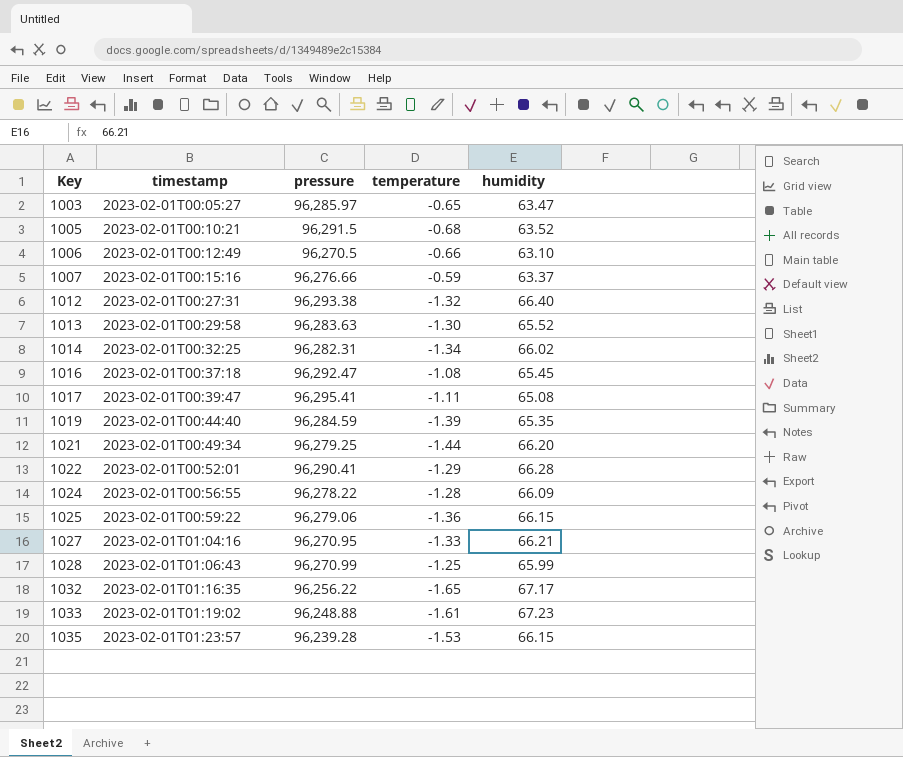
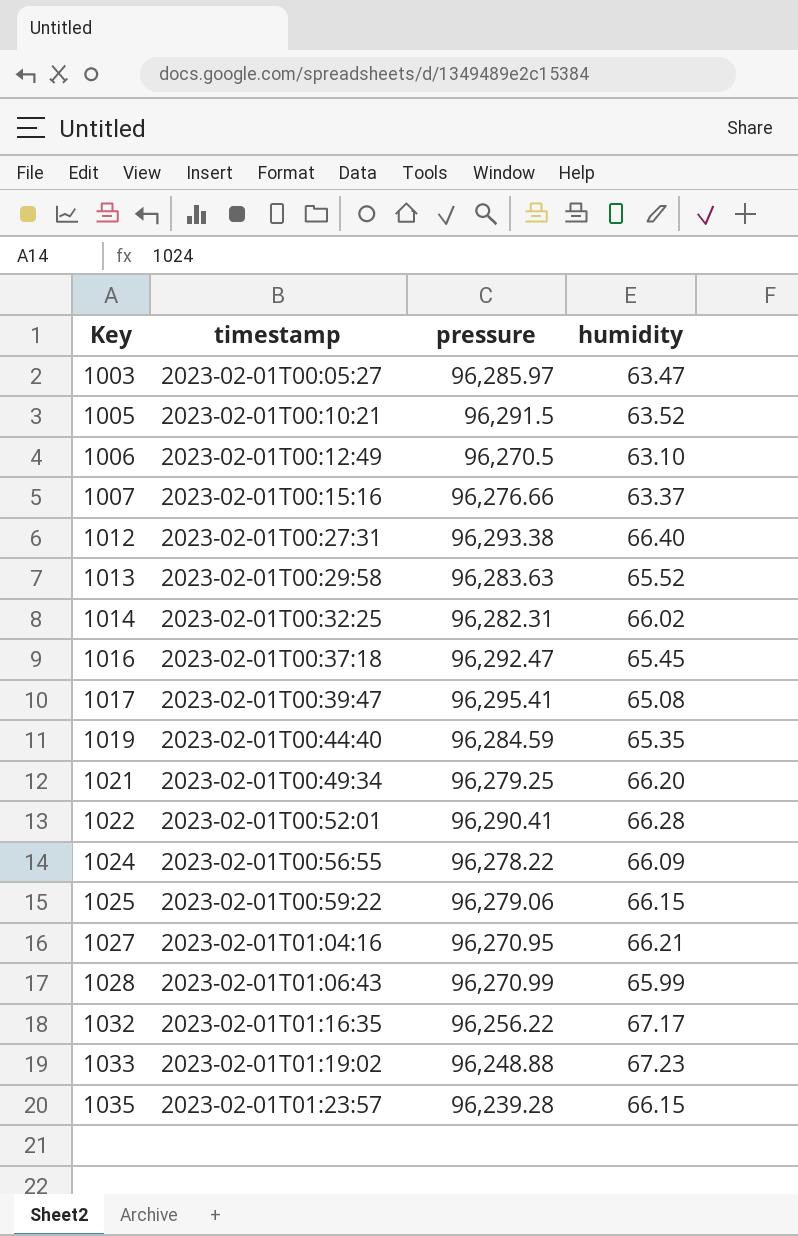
column temperature | position: 4 -> none

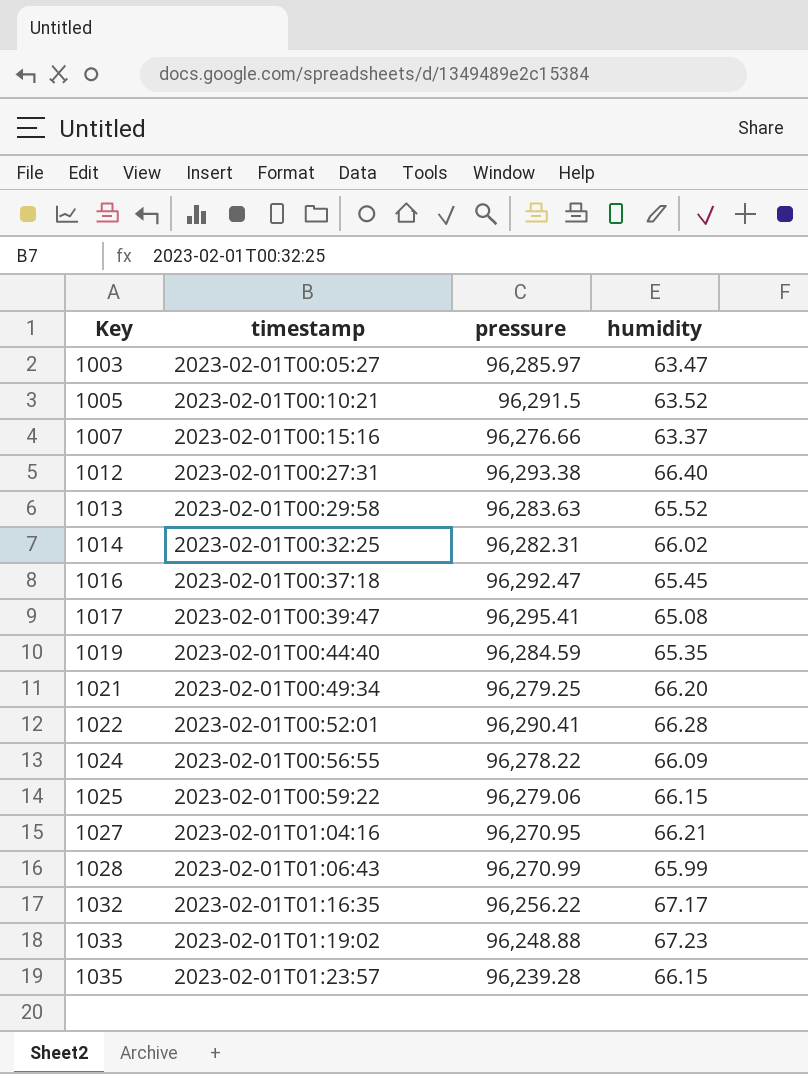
row 1006: 2023-02-01T00:12:49 | 96,270.5 | 63.10 -> none

